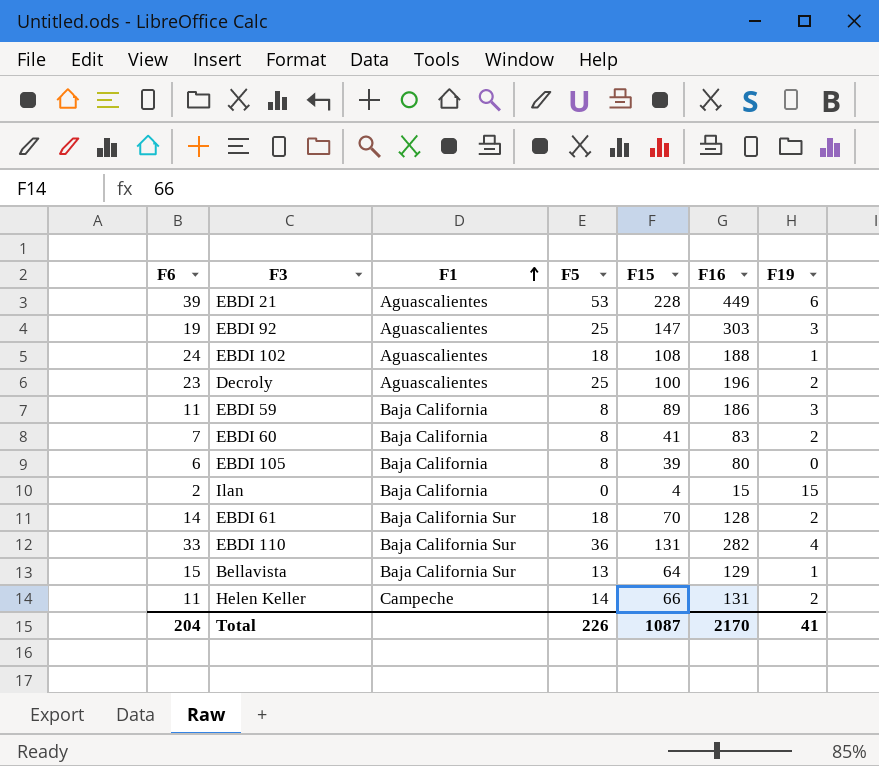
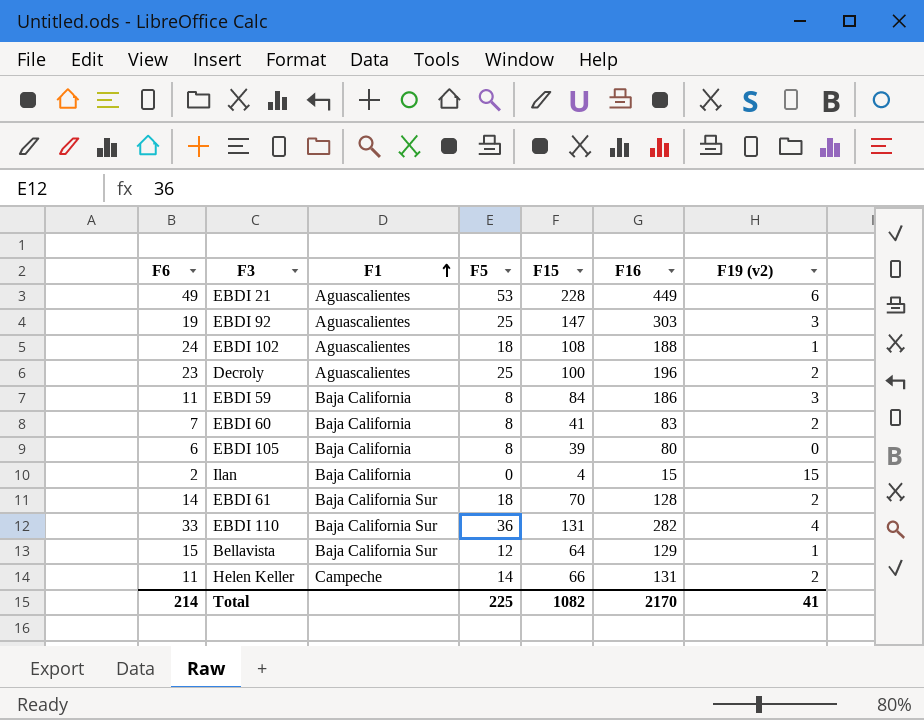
column name: F19 -> F19 (v2)
EBDI 21 | F6: 39 -> 49
EBDI 59 | F15: 89 -> 84
Bellavista | F5: 13 -> 12
Total | F6: 204 -> 214
Total | F5: 226 -> 225
Total | F15: 1087 -> 1082

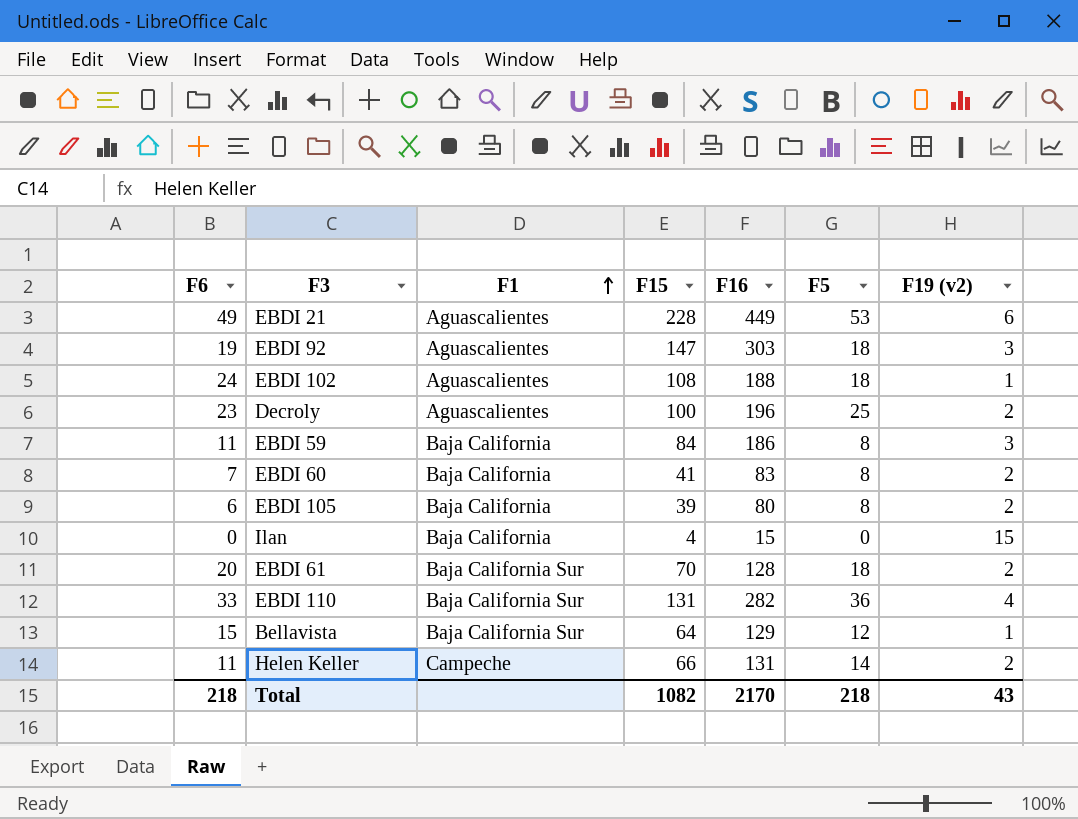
column F5 | position: 4 -> 6
EBDI 92 | F5: 25 -> 18
EBDI 105 | F19 (v2): 0 -> 2
Ilan | F6: 2 -> 0
EBDI 61 | F6: 14 -> 20
Total | F6: 214 -> 218
Total | F5: 225 -> 218
Total | F19 (v2): 41 -> 43

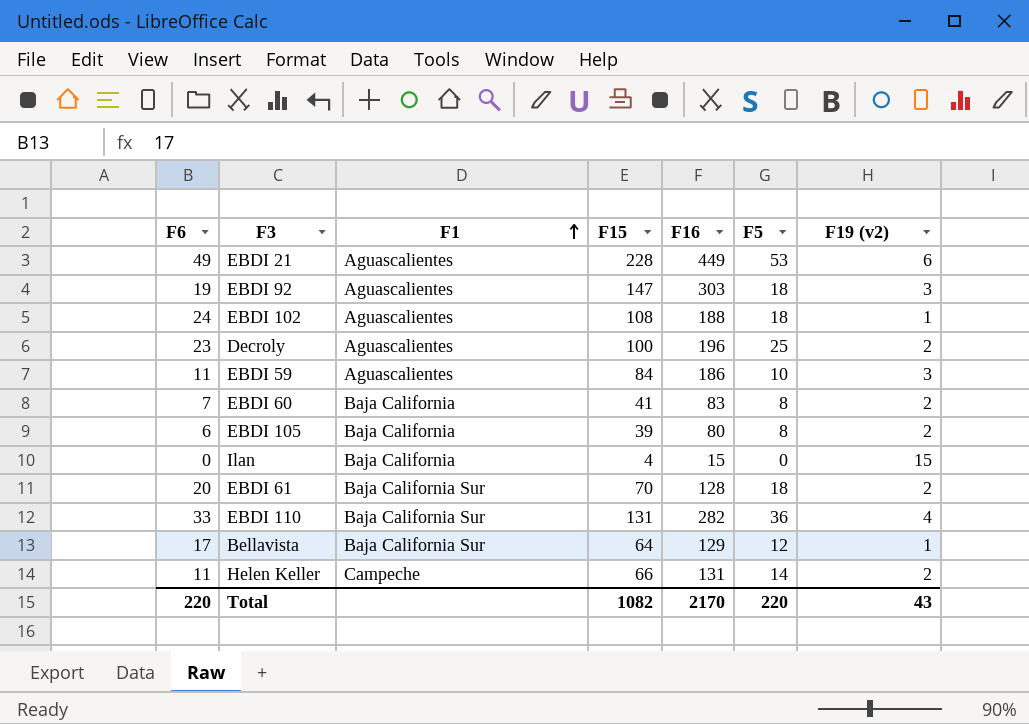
EBDI 59 | F1: Baja California -> Aguascalientes
EBDI 59 | F5: 8 -> 10
Bellavista | F6: 15 -> 17
Total | F6: 218 -> 220
Total | F5: 218 -> 220

